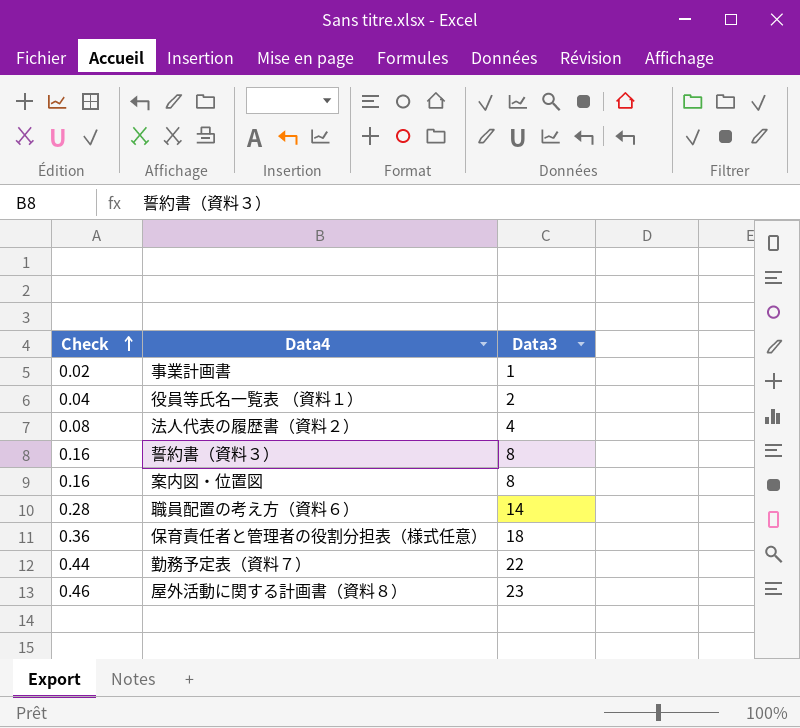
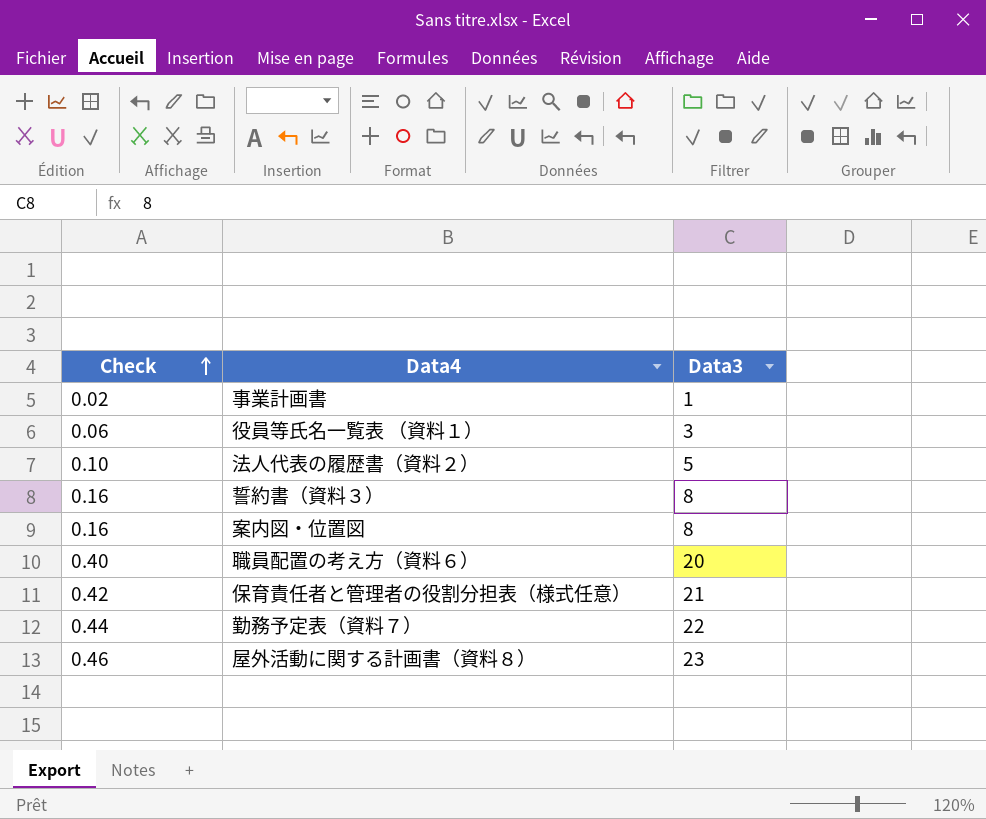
役員等氏名一覧表 （資料１） | Check: 0.04 -> 0.06
役員等氏名一覧表 （資料１） | Data3: 2 -> 3
法人代表の履歴書（資料２） | Check: 0.08 -> 0.10
法人代表の履歴書（資料２） | Data3: 4 -> 5
職員配置の考え方（資料６） | Check: 0.28 -> 0.40
職員配置の考え方（資料６） | Data3: 14 -> 20
保育責任者と管理者の役割分担表（様式任意） | Check: 0.36 -> 0.42
保育責任者と管理者の役割分担表（様式任意） | Data3: 18 -> 21

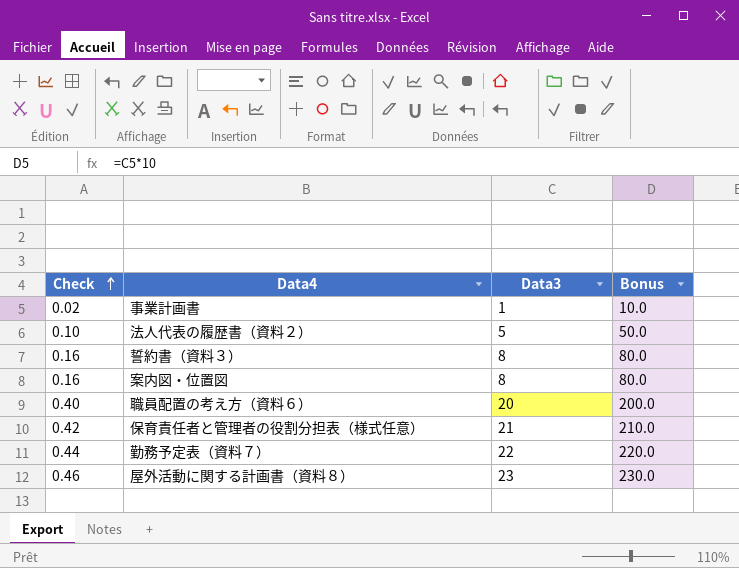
column Bonus | formula: none -> [Data3] * 10
row 役員等氏名一覧表 （資料１）: 0.06 | 3 -> none

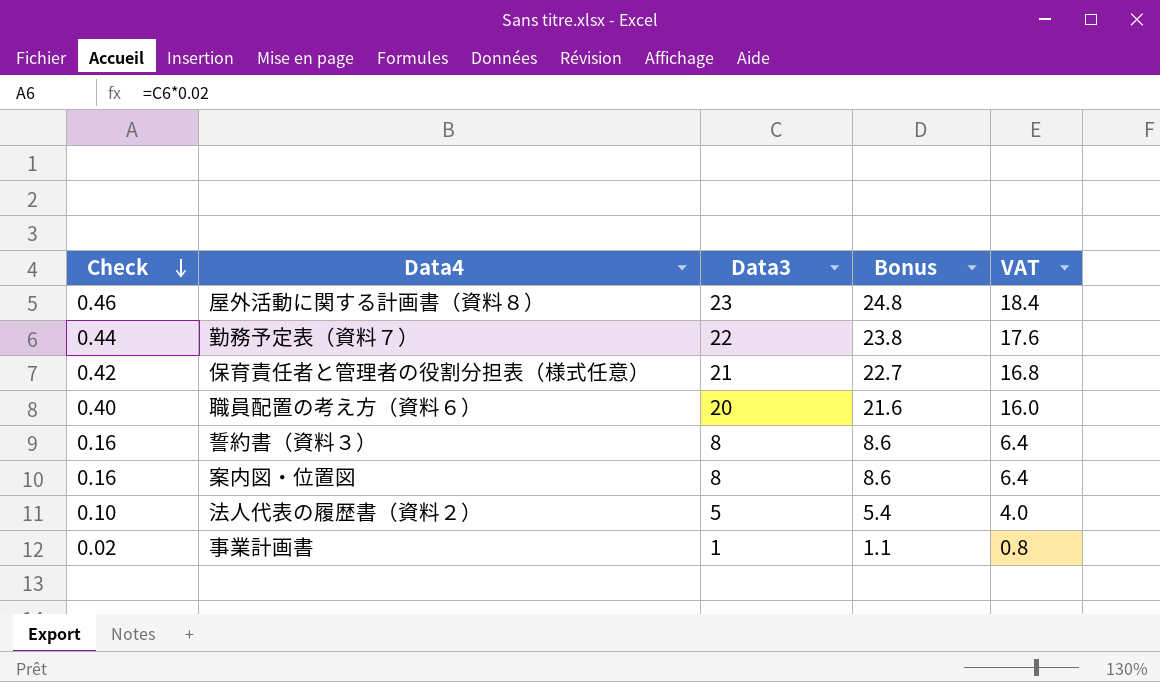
row order: Check ascending -> Check descending
column Bonus | formula: [Data3] * 10 -> [Data3] * 1.08
column VAT | formula: none -> [Data3] * 0.8

